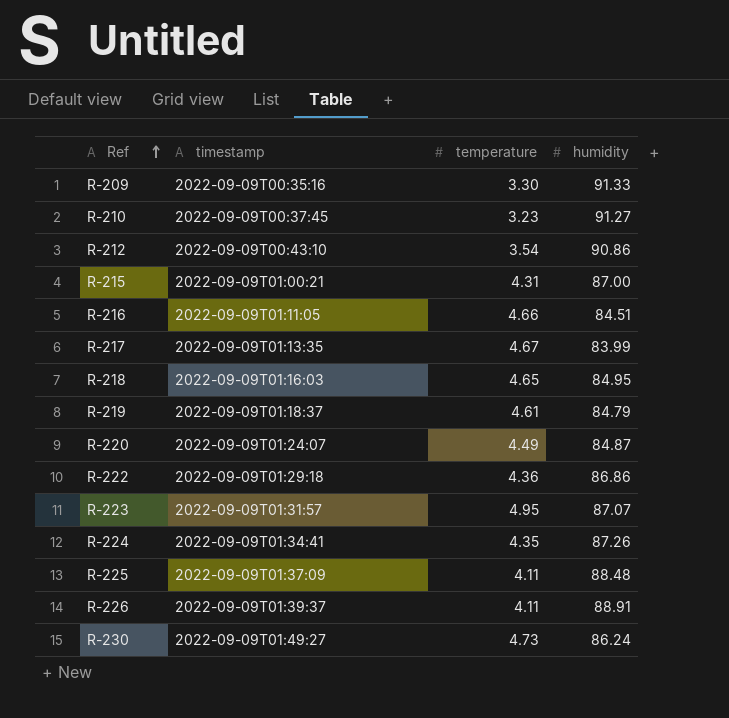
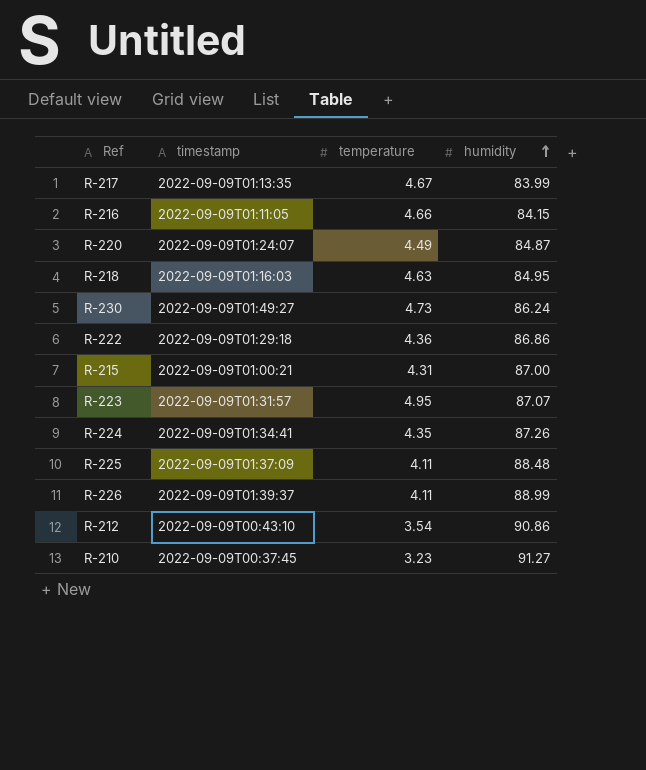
row order: Ref ascending -> humidity ascending
row R-209: 2022-09-09T00:35:16 | 3.30 | 91.33 -> none
row R-219: 2022-09-09T01:18:37 | 4.61 | 84.79 -> none
R-216 | humidity: 84.51 -> 84.15
R-218 | temperature: 4.65 -> 4.63
R-226 | humidity: 88.91 -> 88.99

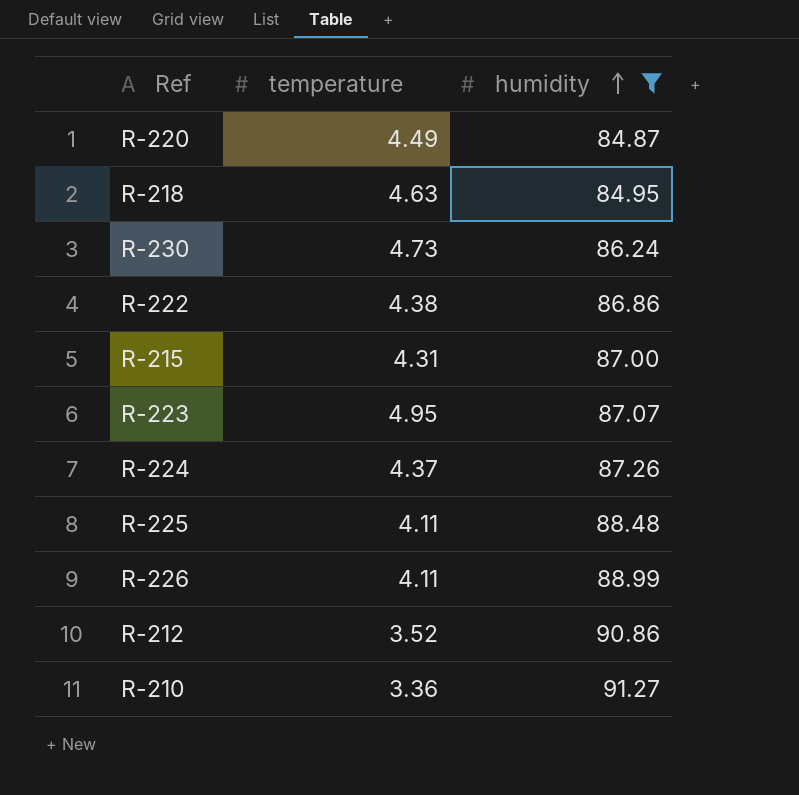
filter: none -> humidity >= 84.87
column timestamp | position: 2 -> none
R-222 | temperature: 4.36 -> 4.38
R-224 | temperature: 4.35 -> 4.37
R-212 | temperature: 3.54 -> 3.52
R-210 | temperature: 3.23 -> 3.36

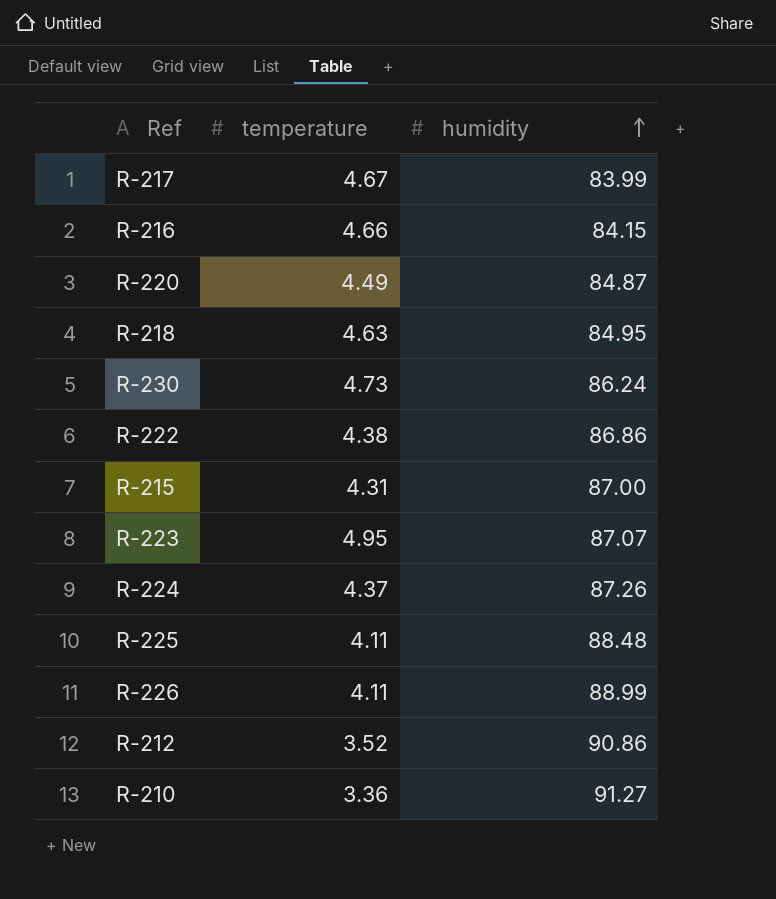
filter: humidity >= 84.87 -> none

